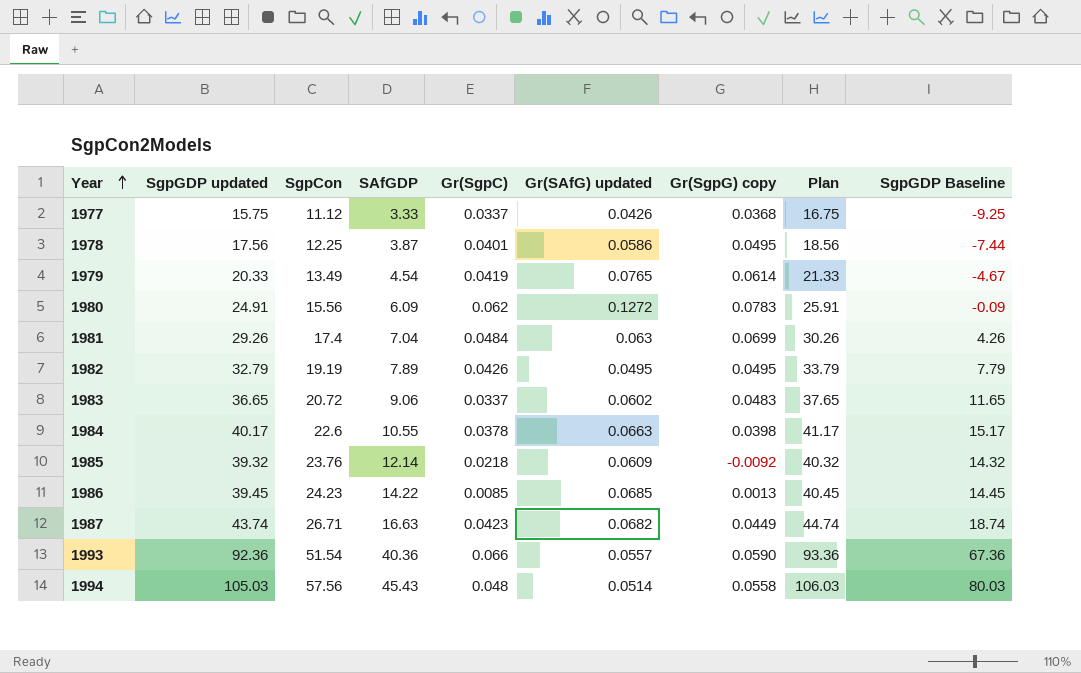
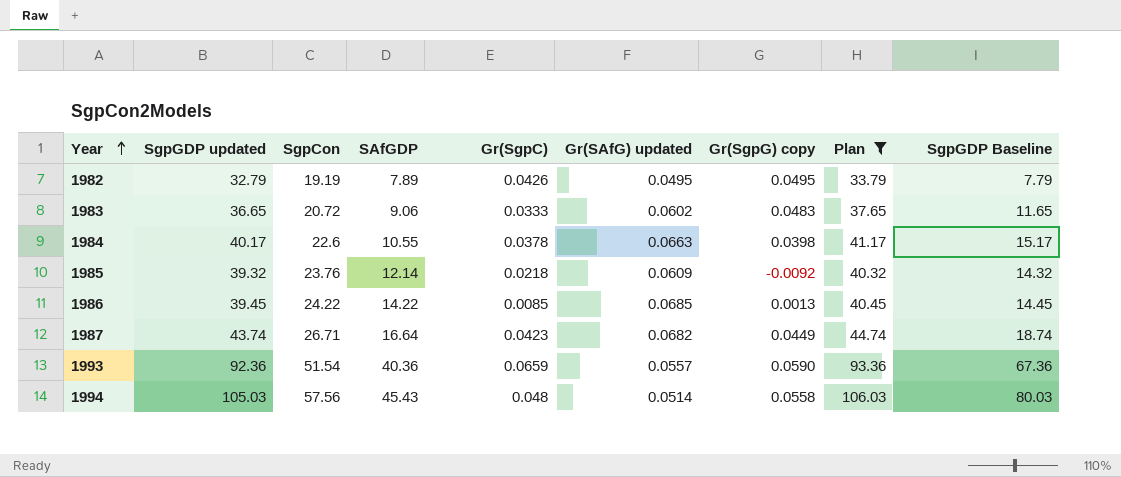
filter: none -> Plan >= 33.79
1983 | Gr(SgpC): 0.0337 -> 0.0333
1986 | SgpCon: 24.23 -> 24.22
1987 | SAfGDP: 16.63 -> 16.64
1993 | Gr(SgpC): 0.066 -> 0.0659

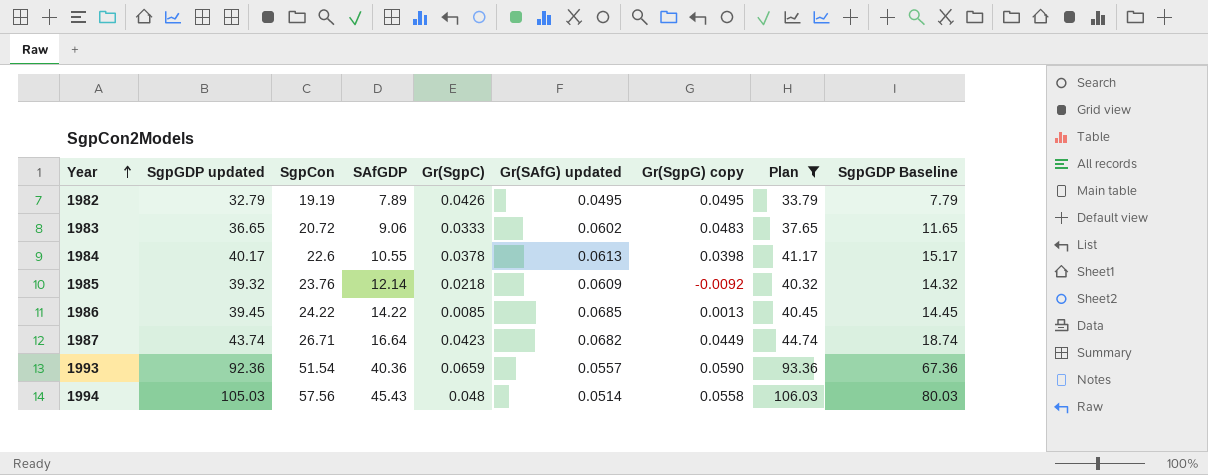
1984 | Gr(SAfG) updated: 0.0663 -> 0.0613

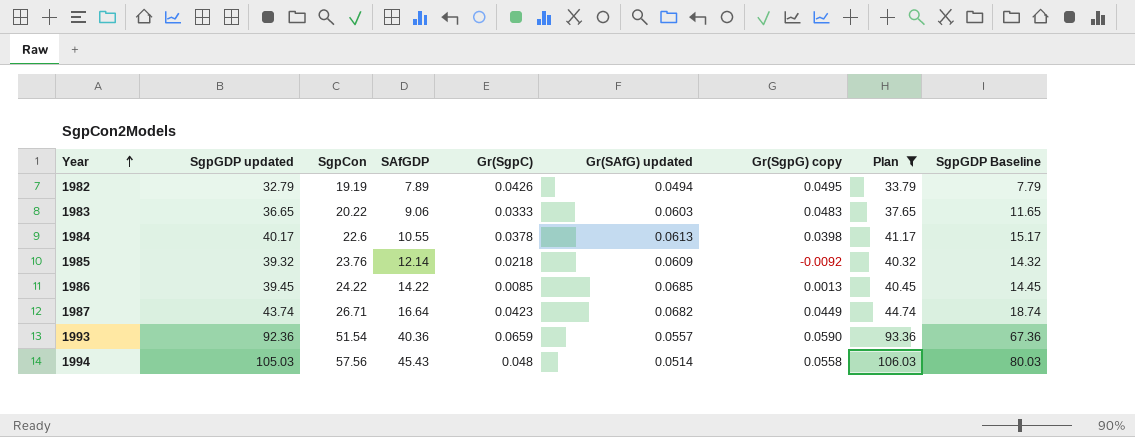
1982 | Gr(SAfG) updated: 0.0495 -> 0.0494
1983 | SgpCon: 20.72 -> 20.22
1983 | Gr(SAfG) updated: 0.0602 -> 0.0603

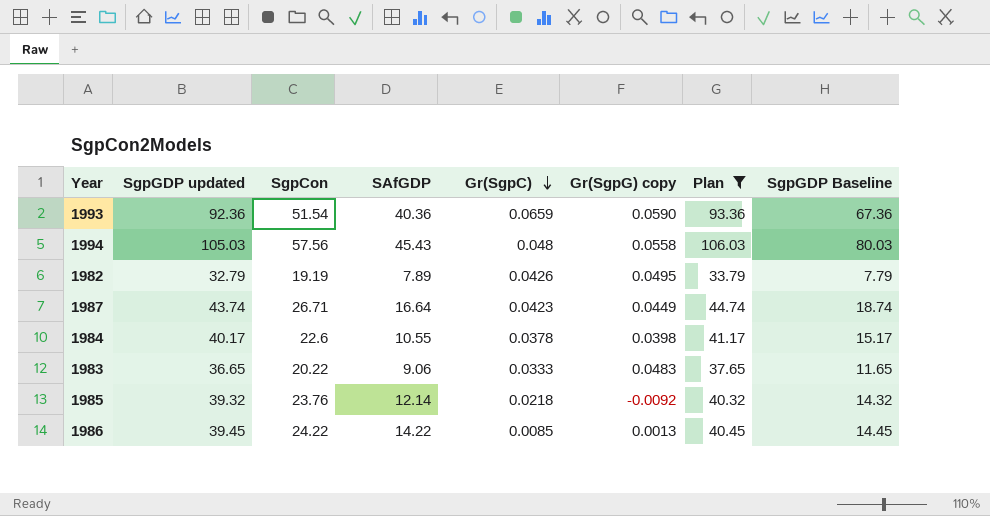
row order: Year ascending -> Gr(SgpC) descending
column Gr(SAfG) updated | position: 6 -> none

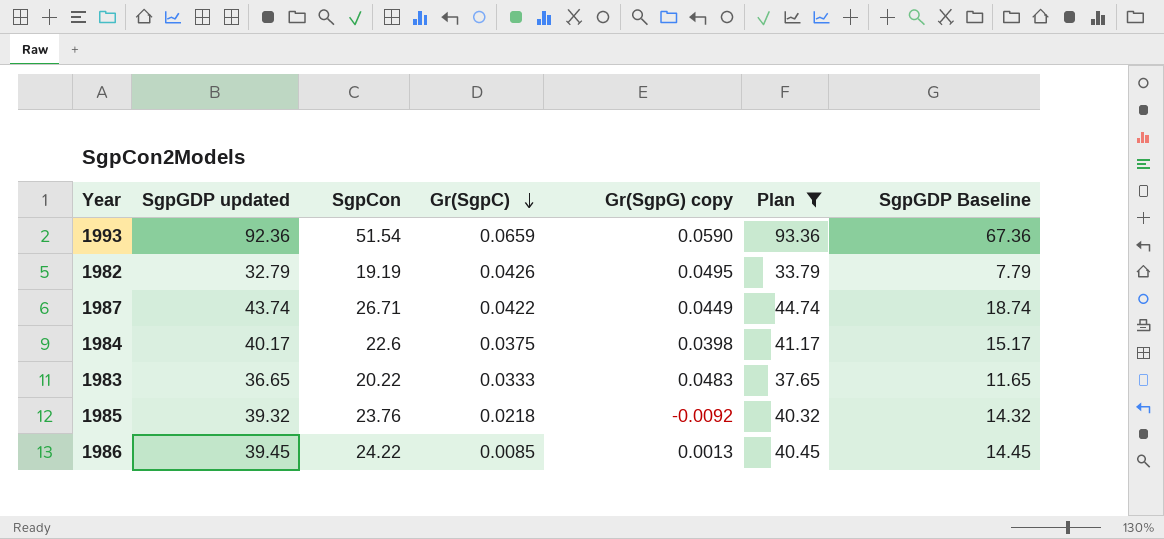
column SAfGDP | position: 4 -> none
row 1994: 105.03 | 57.56 | 45.43 | 0.048 | 0.0558 | 106.03 | 80.03 -> none
1987 | Gr(SgpC): 0.0423 -> 0.0422
1984 | Gr(SgpC): 0.0378 -> 0.0375

